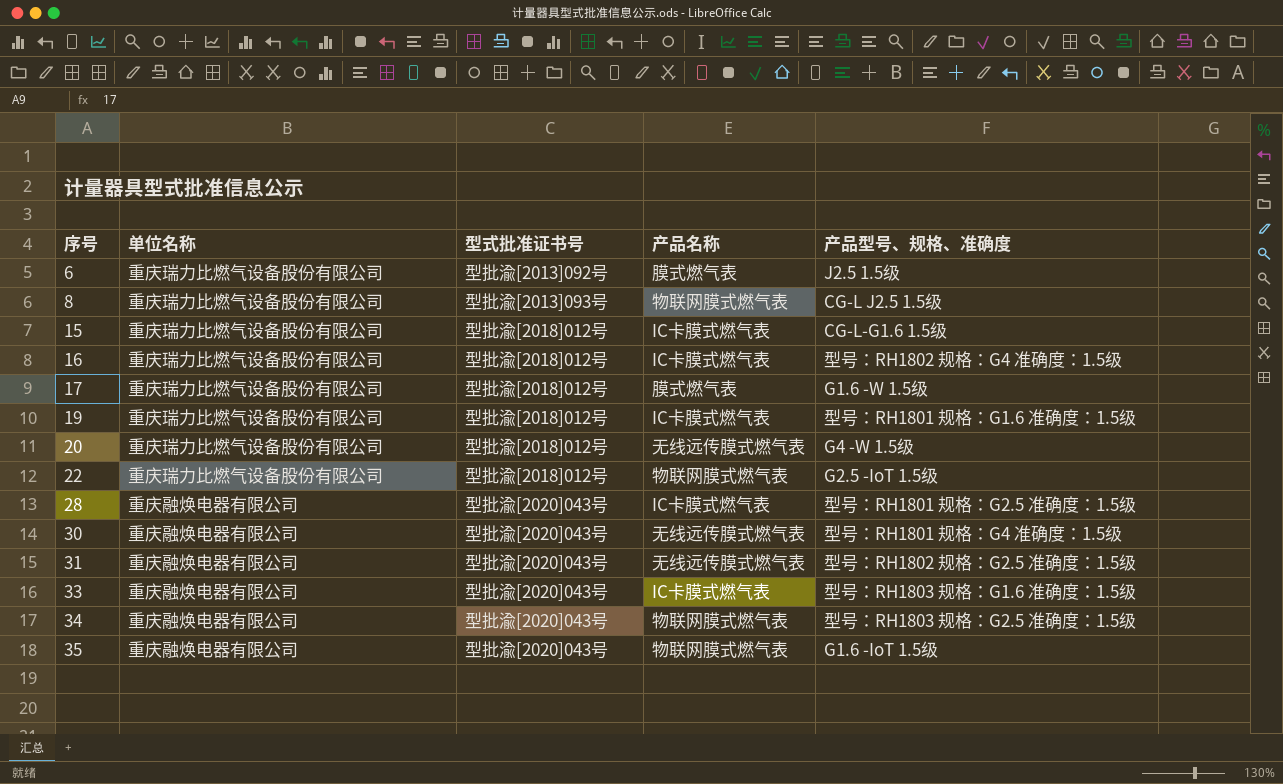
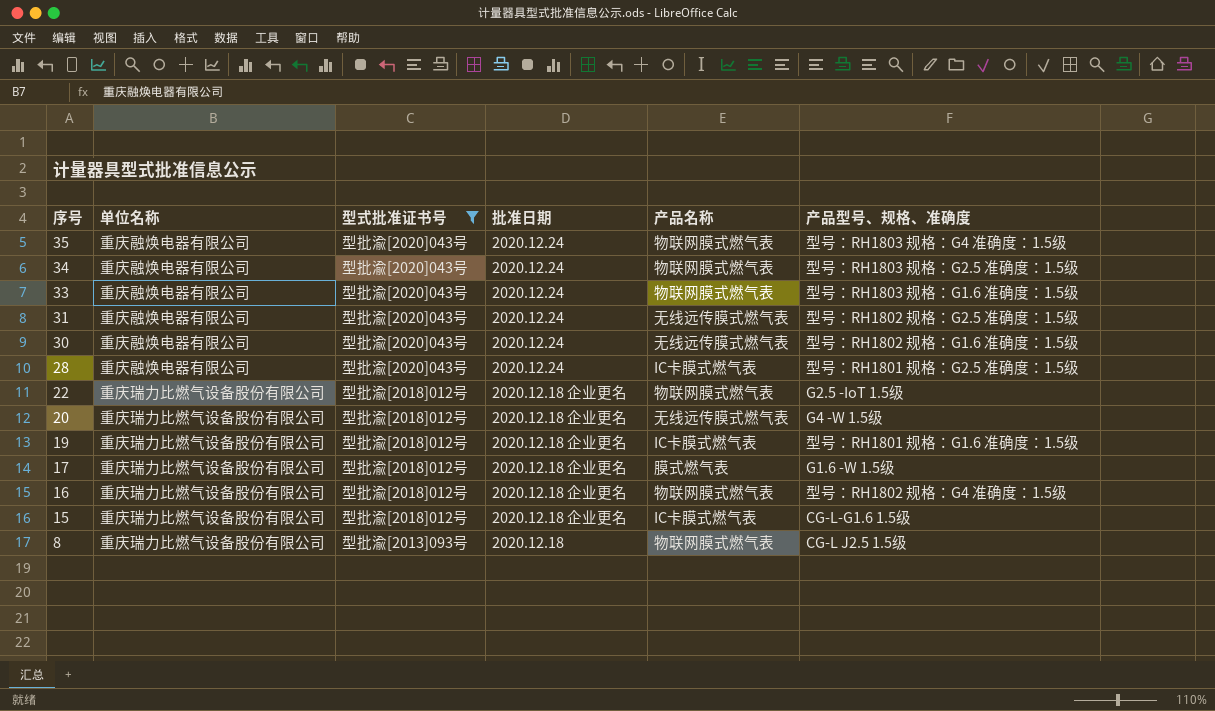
filter: none -> 型式批准证书号 != 型批渝[2013]092号
row order: 序号 ascending -> 序号 descending
column 批准日期 | position: none -> 4
35 | 产品型号、规格、准确度: G1.6 -IoT 1.5级 -> 型号：RH1803 规格：G4 准确度：1.5级
33 | 产品名称: IC卡膜式燃气表 -> 物联网膜式燃气表
30 | 产品型号、规格、准确度: 型号：RH1801 规格：G4 准确度：1.5级 -> 型号：RH1802 规格：G1.6 准确度：1.5级
16 | 产品名称: IC卡膜式燃气表 -> 物联网膜式燃气表

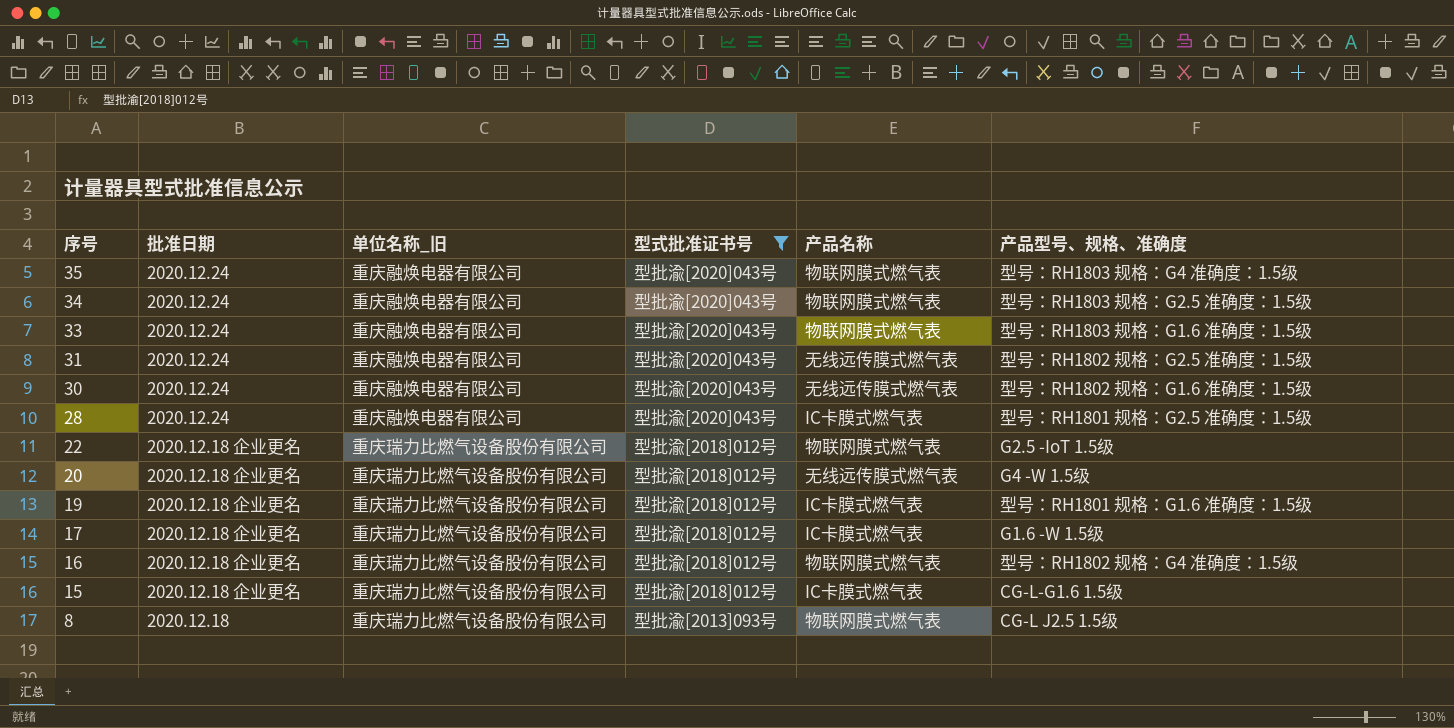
column 批准日期 | position: 4 -> 2
column name: 单位名称 -> 单位名称_旧
17 | 产品名称: 膜式燃气表 -> IC卡膜式燃气表

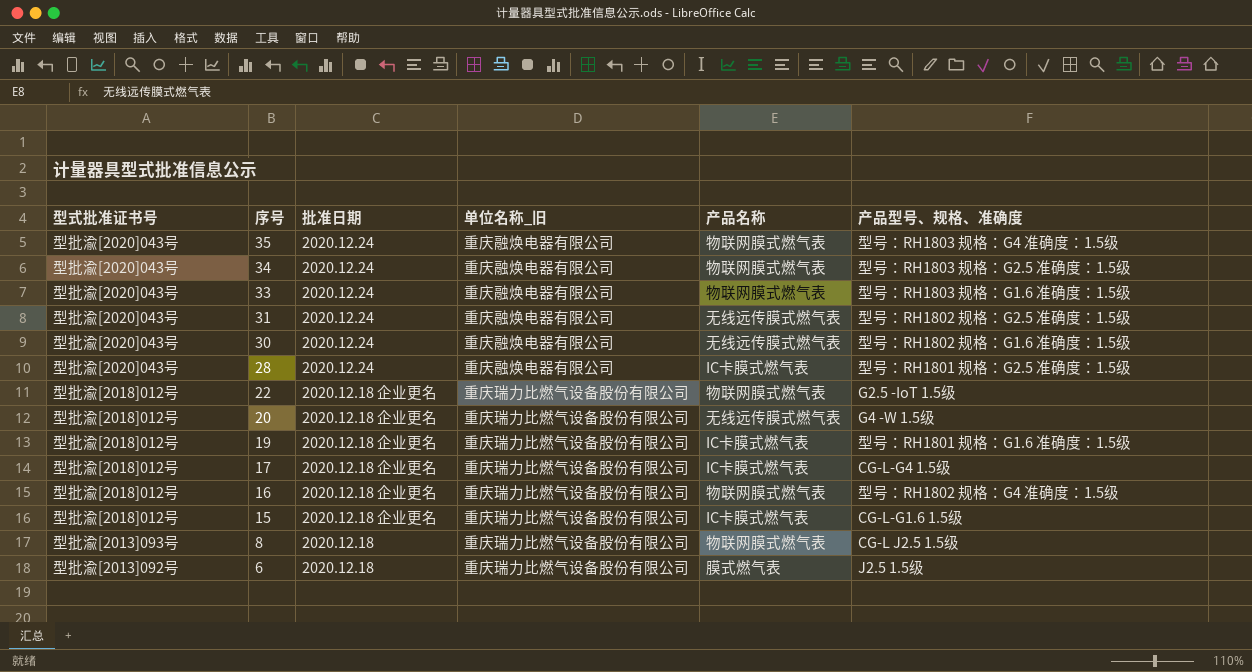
filter: 型式批准证书号 != 型批渝[2013]092号 -> none
column 型式批准证书号 | position: 4 -> 1
17 | 产品型号、规格、准确度: G1.6 -W 1.5级 -> CG-L-G4 1.5级

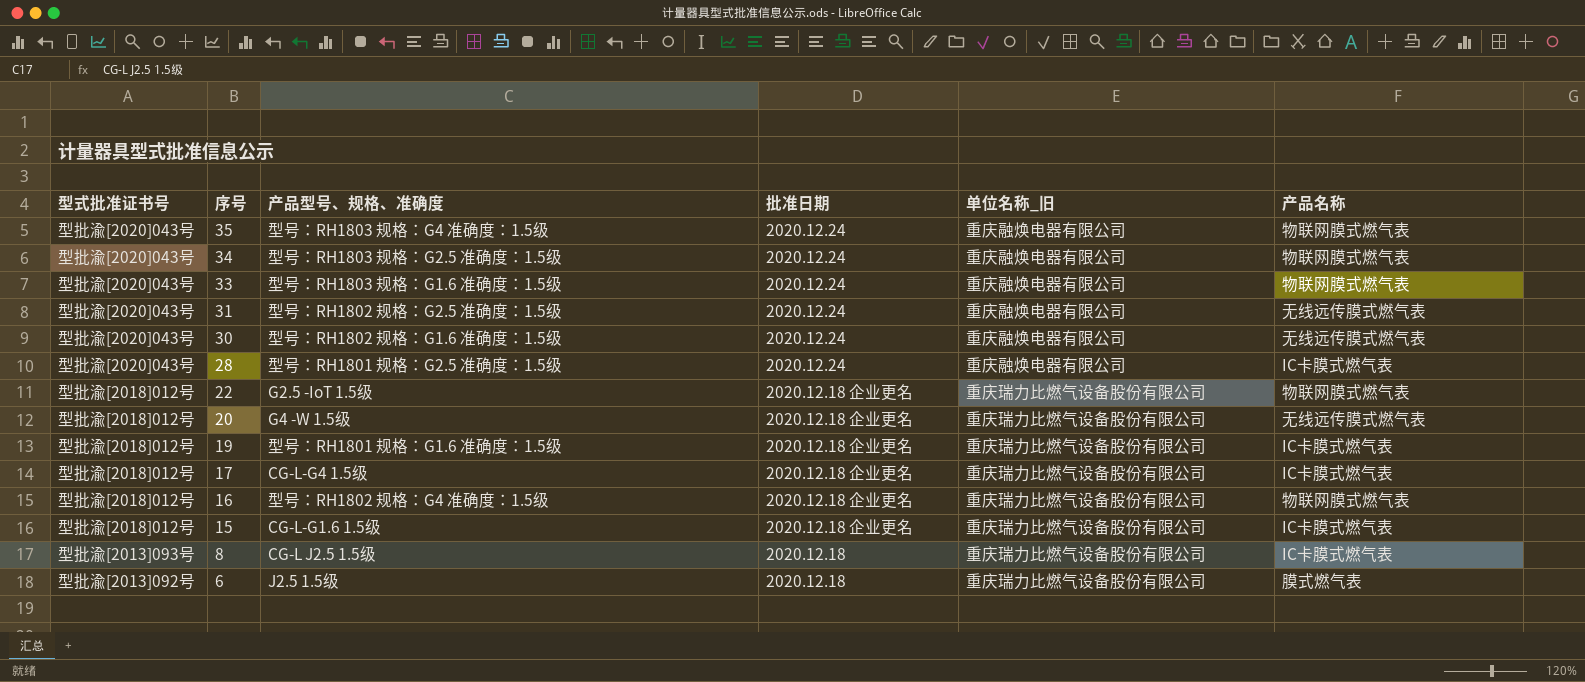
column 产品型号、规格、准确度 | position: 6 -> 3
8 | 产品名称: 物联网膜式燃气表 -> IC卡膜式燃气表

